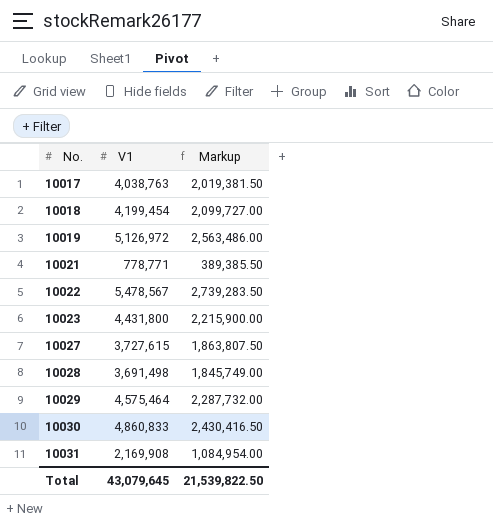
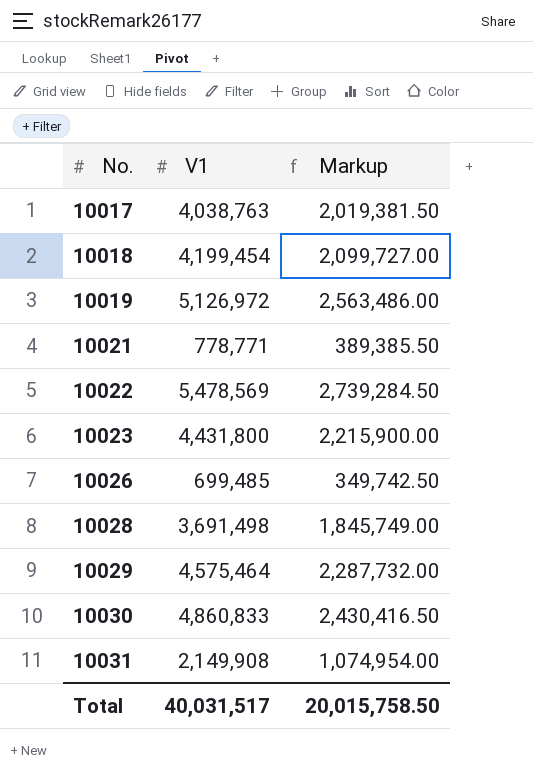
row 10027: 3,727,615 | 1,863,807.50 -> none
10022 | V1: 5,478,567 -> 5,478,569
10022 | Markup: 2,739,283.50 -> 2,739,284.50
row 10026: none -> 699,485 | 349,742.50
10031 | V1: 2,169,908 -> 2,149,908
10031 | Markup: 1,084,954.00 -> 1,074,954.00
Total | V1: 43,079,645 -> 40,031,517
Total | Markup: 21,539,822.50 -> 20,015,758.50

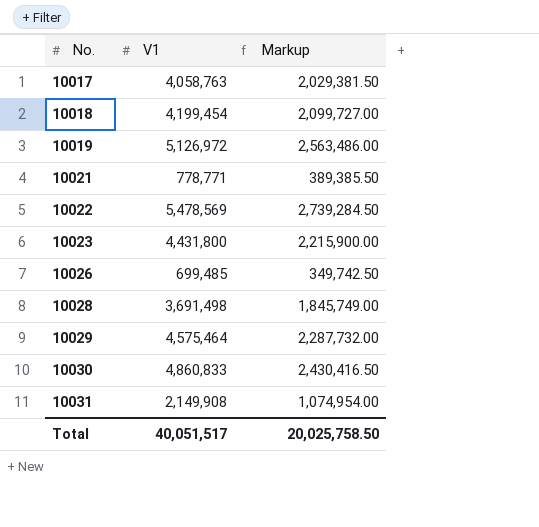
10017 | V1: 4,038,763 -> 4,058,763
10017 | Markup: 2,019,381.50 -> 2,029,381.50
Total | V1: 40,031,517 -> 40,051,517
Total | Markup: 20,015,758.50 -> 20,025,758.50

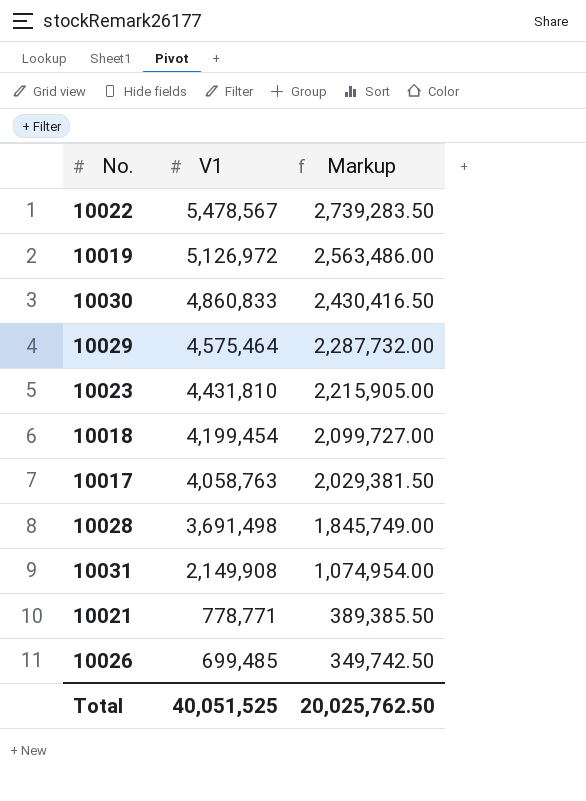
row order: No. ascending -> V1 descending
10022 | V1: 5,478,569 -> 5,478,567
10022 | Markup: 2,739,284.50 -> 2,739,283.50
10023 | V1: 4,431,800 -> 4,431,810
10023 | Markup: 2,215,900.00 -> 2,215,905.00
Total | V1: 40,051,517 -> 40,051,525
Total | Markup: 20,025,758.50 -> 20,025,762.50

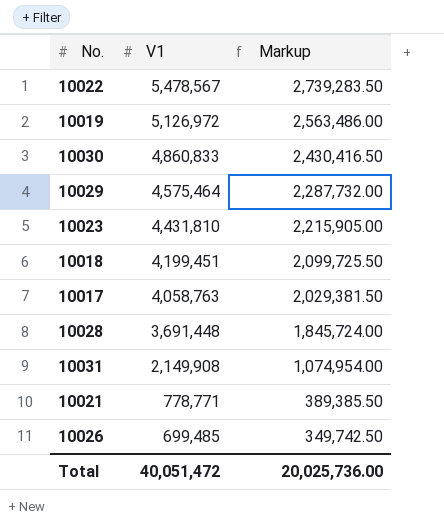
10018 | V1: 4,199,454 -> 4,199,451
10018 | Markup: 2,099,727.00 -> 2,099,725.50
10028 | V1: 3,691,498 -> 3,691,448
10028 | Markup: 1,845,749.00 -> 1,845,724.00
Total | V1: 40,051,525 -> 40,051,472
Total | Markup: 20,025,762.50 -> 20,025,736.00

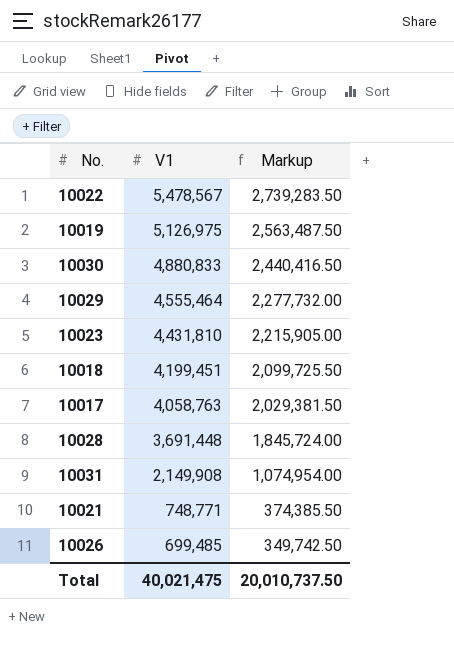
10019 | V1: 5,126,972 -> 5,126,975
10019 | Markup: 2,563,486.00 -> 2,563,487.50
10030 | V1: 4,860,833 -> 4,880,833
10030 | Markup: 2,430,416.50 -> 2,440,416.50
10029 | V1: 4,575,464 -> 4,555,464
10029 | Markup: 2,287,732.00 -> 2,277,732.00
10021 | V1: 778,771 -> 748,771
10021 | Markup: 389,385.50 -> 374,385.50
Total | V1: 40,051,472 -> 40,021,475
Total | Markup: 20,025,736.00 -> 20,010,737.50

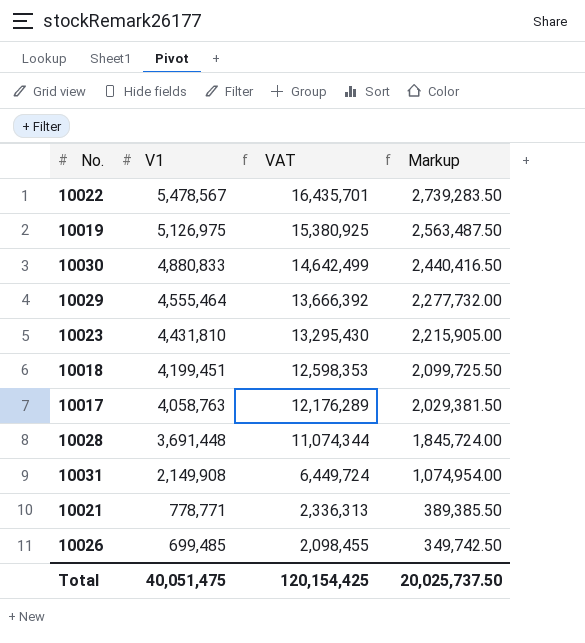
column VAT | formula: none -> [V1] * 3
10021 | V1: 748,771 -> 778,771
10021 | Markup: 374,385.50 -> 389,385.50
Total | V1: 40,021,475 -> 40,051,475
Total | Markup: 20,010,737.50 -> 20,025,737.50

